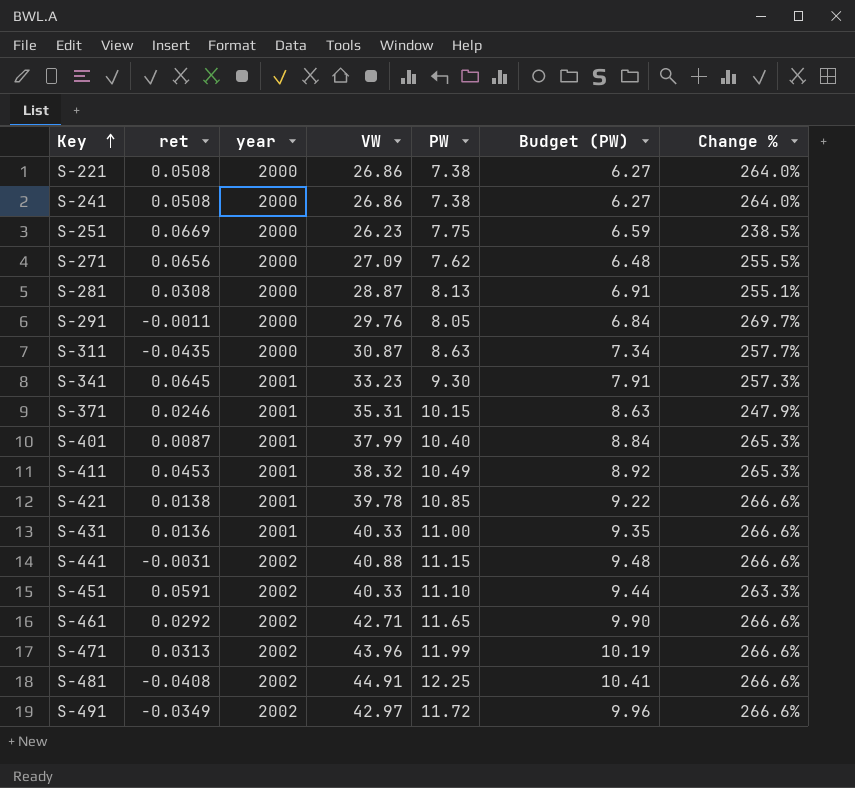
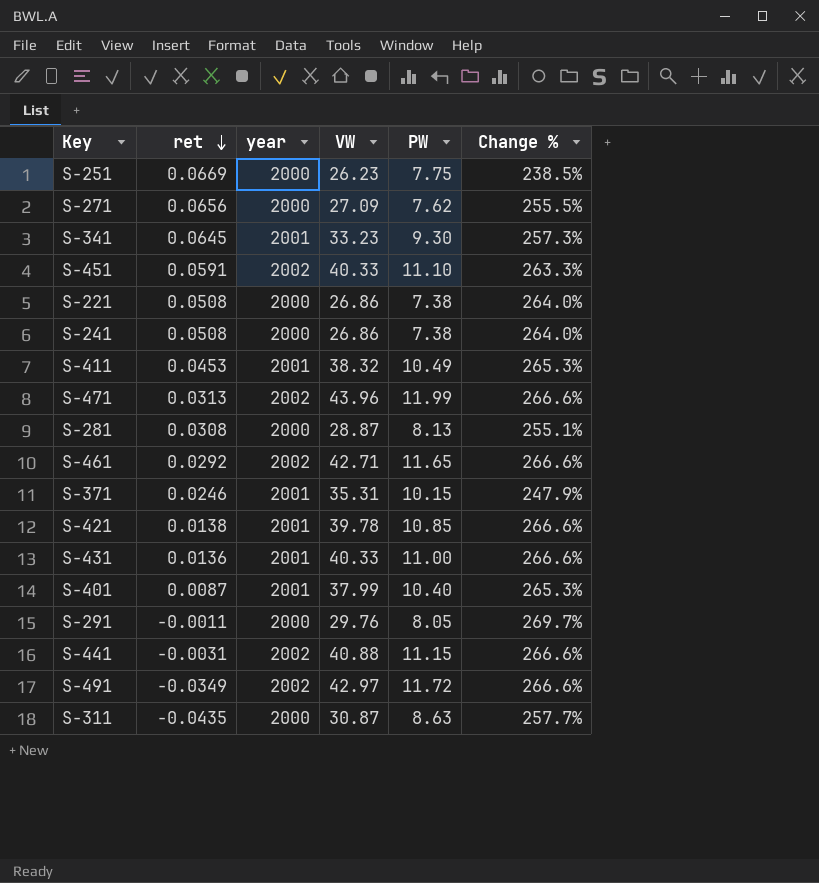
row order: Key ascending -> ret descending
column Budget (PW) | formula: [PW] * 0.85 -> none
row S-481: -0.0408 | 2002 | 44.91 | 12.25 | 10.41 | 266.6% -> none

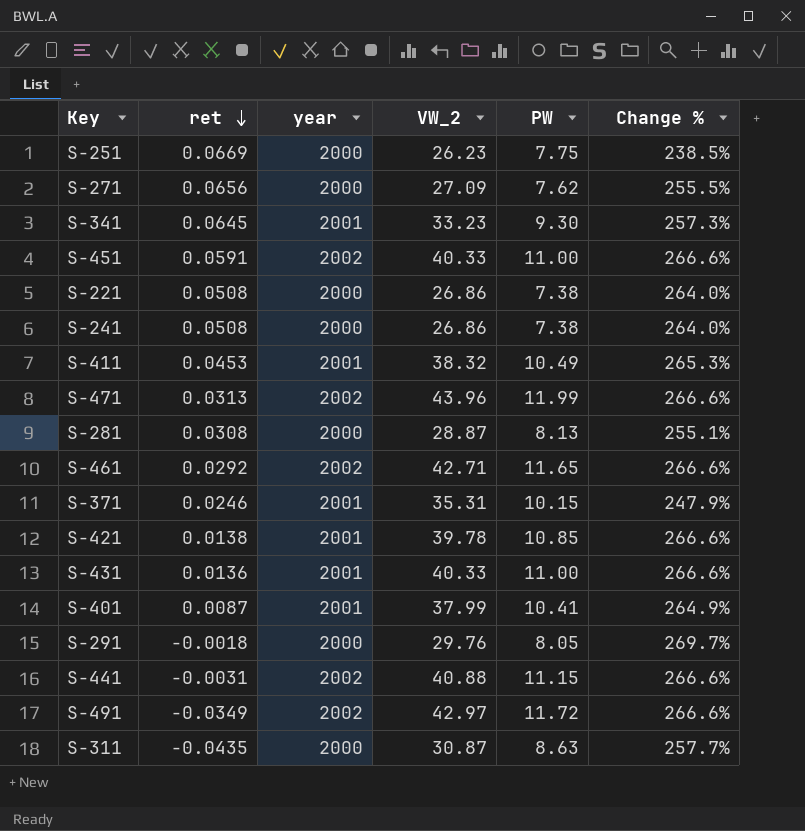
column name: VW -> VW_2
S-451 | PW: 11.10 -> 11.00
S-451 | Change %: 263.3% -> 266.6%
S-401 | PW: 10.40 -> 10.41
S-401 | Change %: 265.3% -> 264.9%
S-291 | ret: -0.0011 -> -0.0018

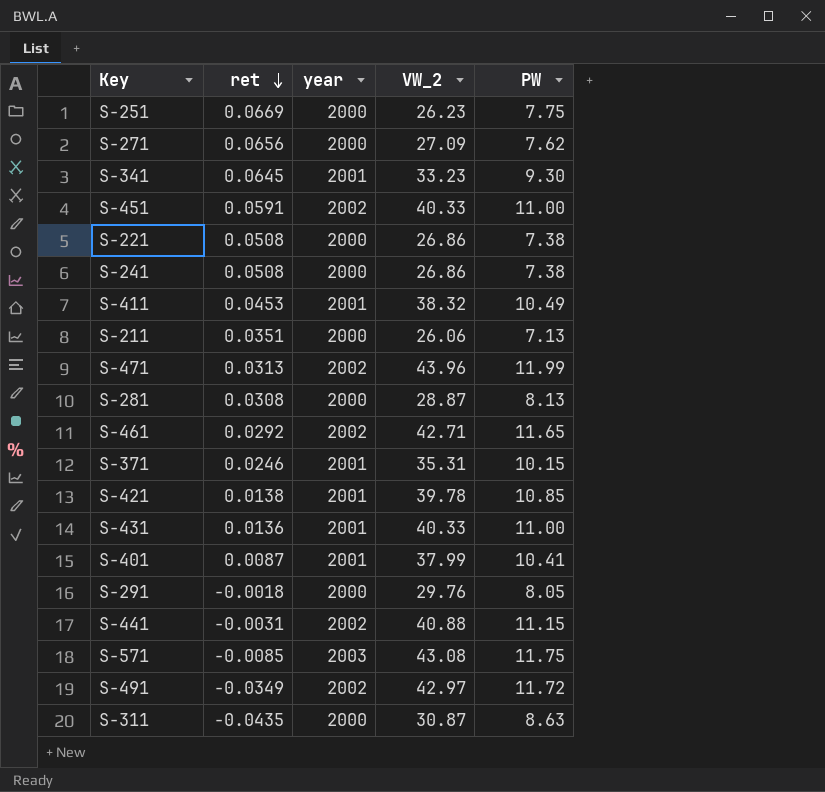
column Change % | formula: ([VW_2] - [PW]) / [PW] -> none
row S-211: none -> 0.0351 | 2000 | 26.06 | 7.13
row S-571: none -> -0.0085 | 2003 | 43.08 | 11.75

